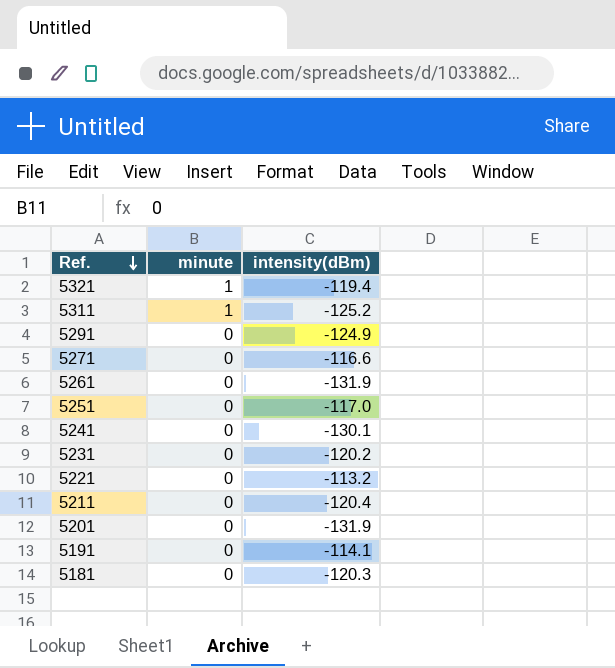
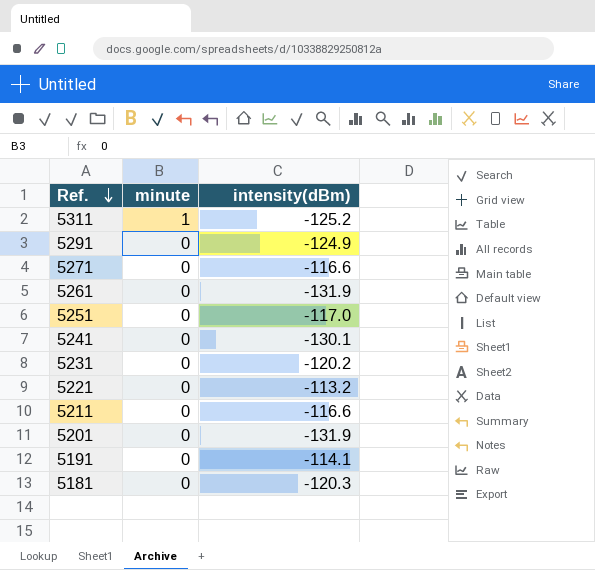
row 5321: 1 | -119.4 -> none
5211 | intensity(dBm): -120.4 -> -116.6

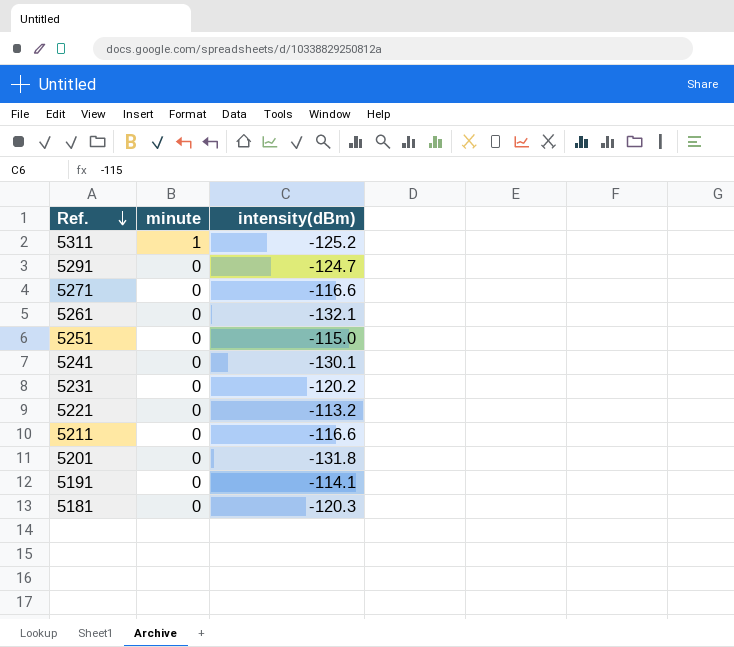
5291 | intensity(dBm): -124.9 -> -124.7
5261 | intensity(dBm): -131.9 -> -132.1
5251 | intensity(dBm): -117.0 -> -115.0
5201 | intensity(dBm): -131.9 -> -131.8

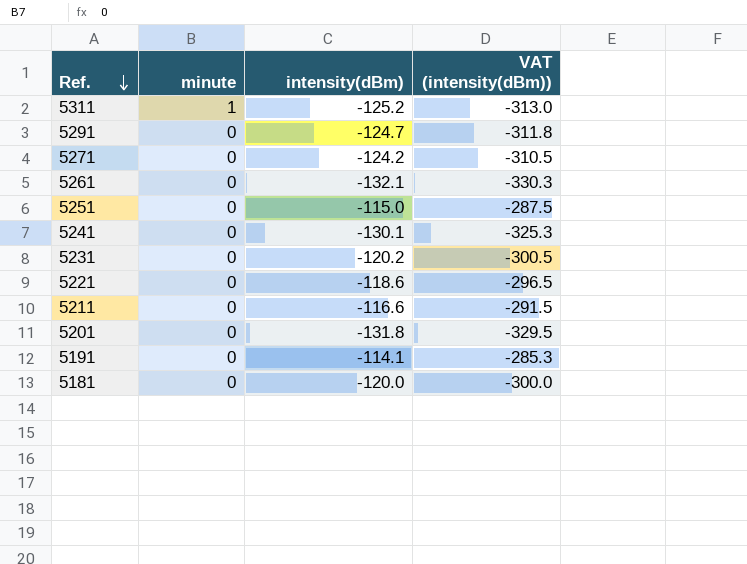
column VAT (intensity(dBm)) | formula: none -> [intensity(dBm)] * 2.5
5271 | intensity(dBm): -116.6 -> -124.2
5221 | intensity(dBm): -113.2 -> -118.6
5181 | intensity(dBm): -120.3 -> -120.0

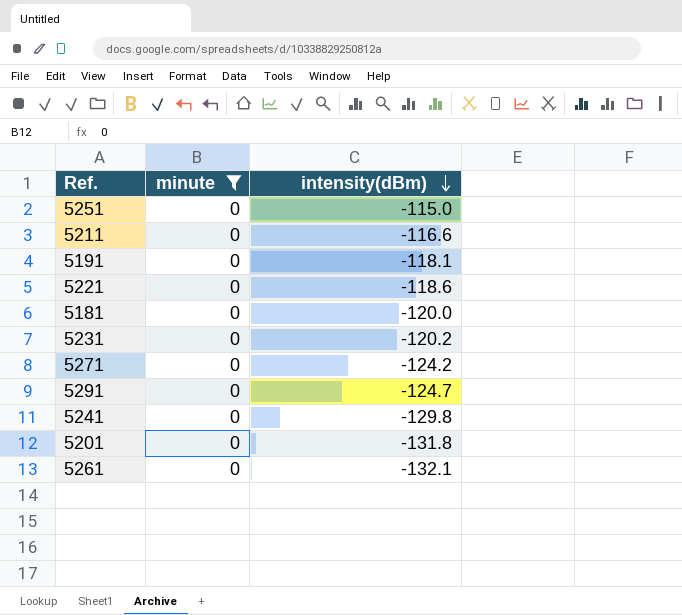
filter: none -> minute = 0
row order: Ref. descending -> intensity(dBm) descending
column VAT (intensity(dBm)) | formula: [intensity(dBm)] * 2.5 -> none
5191 | intensity(dBm): -114.1 -> -118.1
5241 | intensity(dBm): -130.1 -> -129.8

